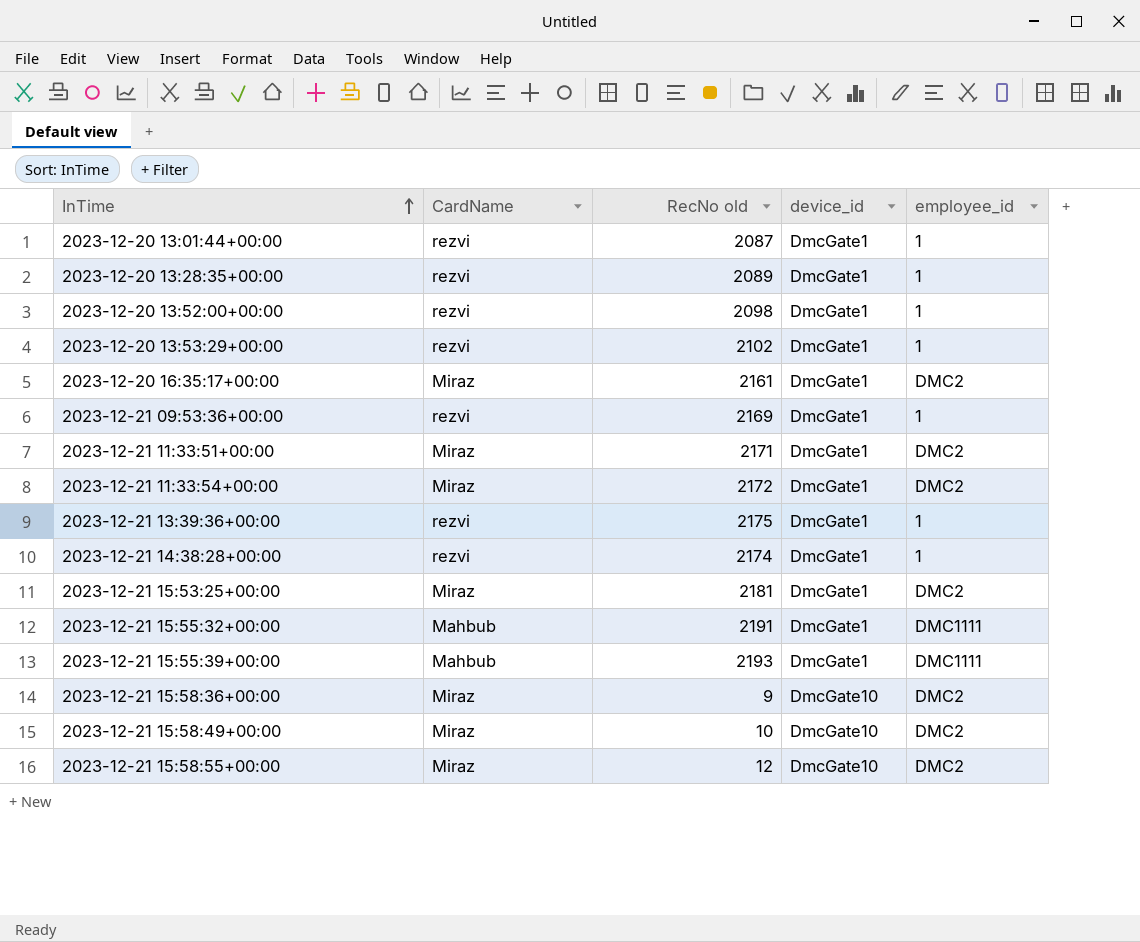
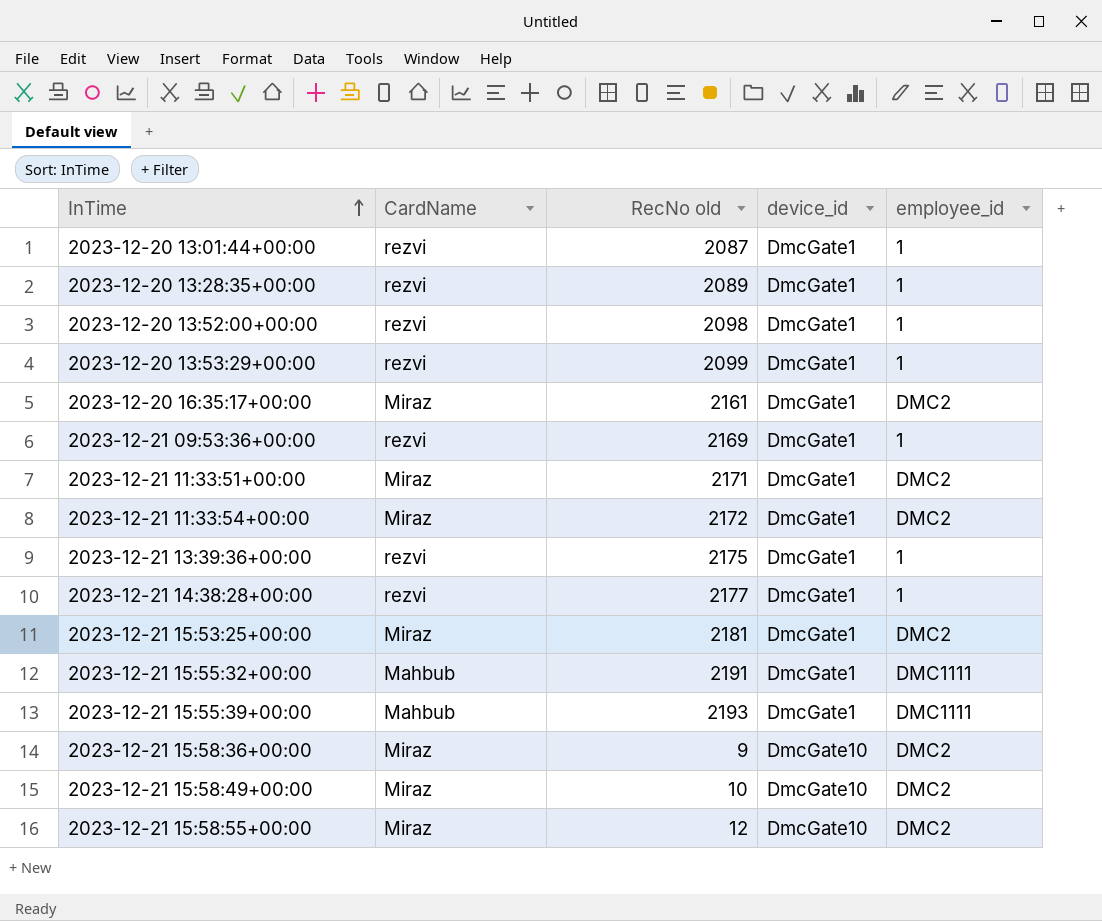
2023-12-20 13:53:29+00:00 | RecNo old: 2102 -> 2099
2023-12-21 14:38:28+00:00 | RecNo old: 2174 -> 2177

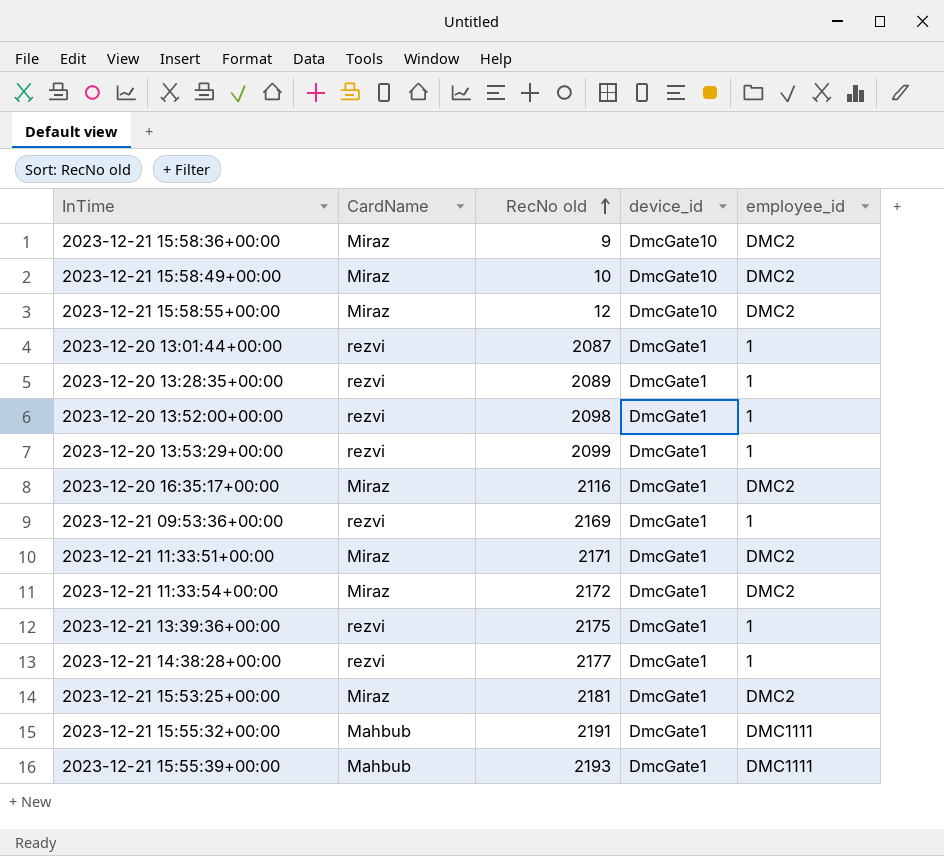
row order: InTime ascending -> RecNo old ascending
2023-12-20 16:35:17+00:00 | RecNo old: 2161 -> 2116

